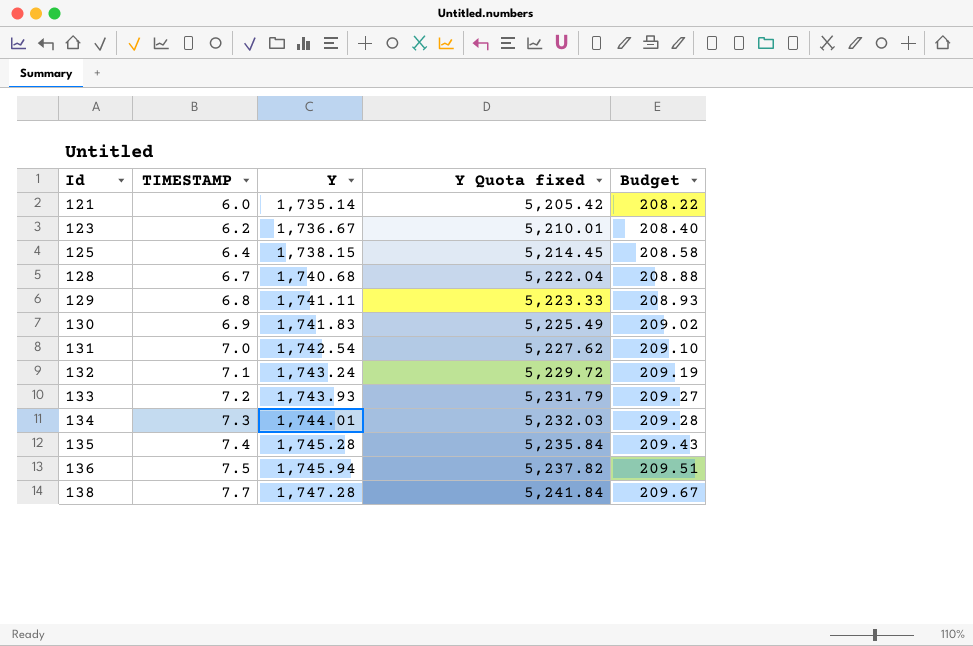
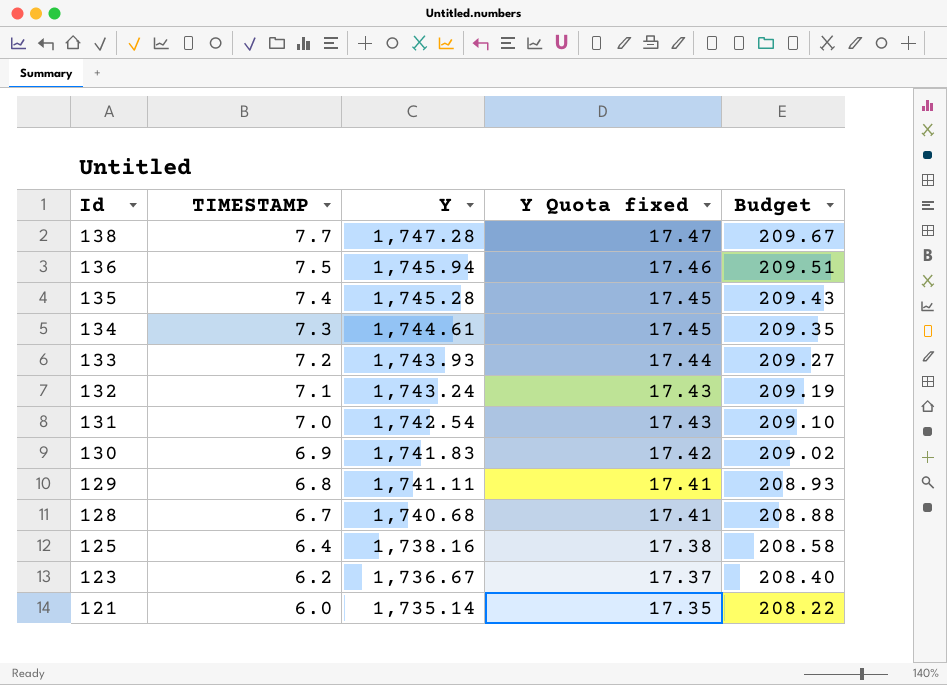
row order: Id ascending -> Id descending
column Y Quota fixed | formula: [Y] * 3 -> [Y] * 0.01
134 | Y: 1,744.01 -> 1,744.61
134 | Budget: 209.28 -> 209.35
125 | Y: 1,738.15 -> 1,738.16

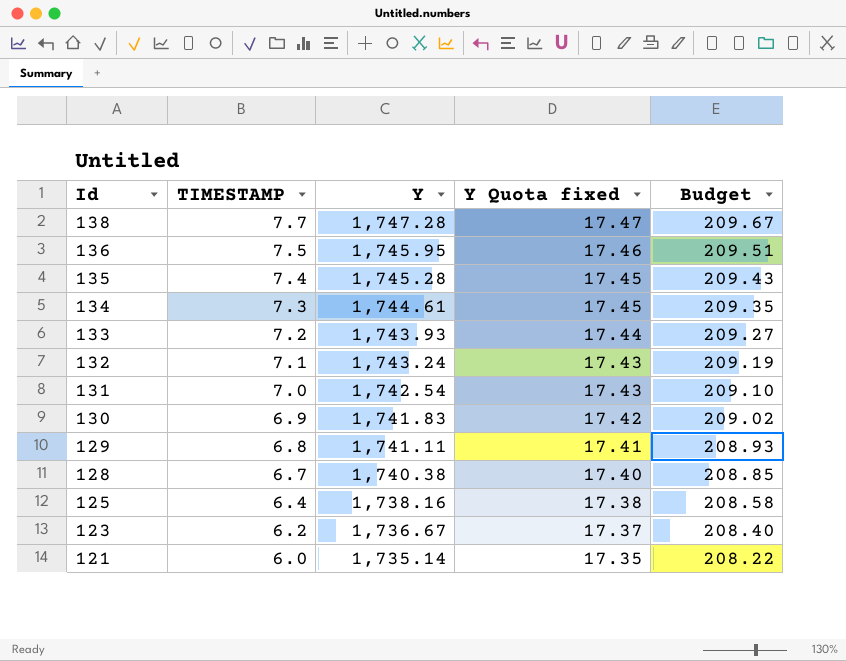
136 | Y: 1,745.94 -> 1,745.95
128 | Y: 1,740.68 -> 1,740.38
128 | Y Quota fixed: 17.41 -> 17.40
128 | Budget: 208.88 -> 208.85

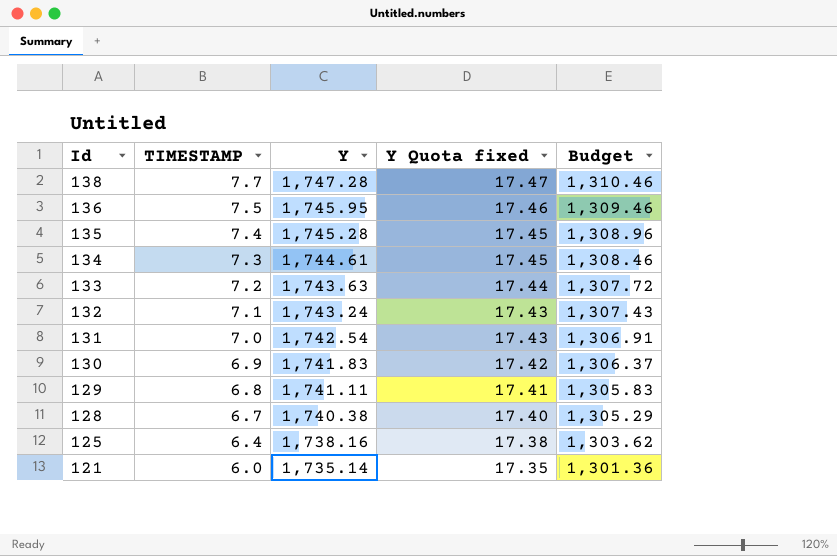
column Budget | formula: [Y] * 0.12 -> [Y] * 0.75
row 123: 6.2 | 1,736.67 | 17.37 | 208.40 -> none
133 | Y: 1,743.93 -> 1,743.63

